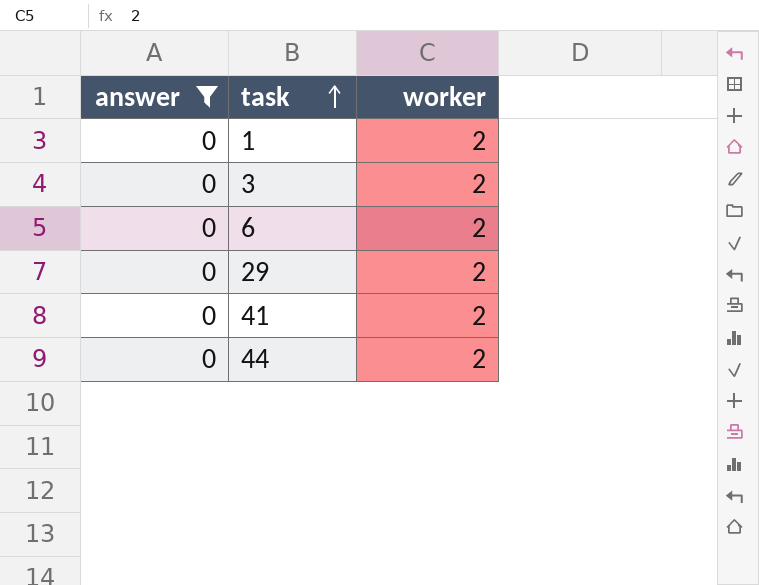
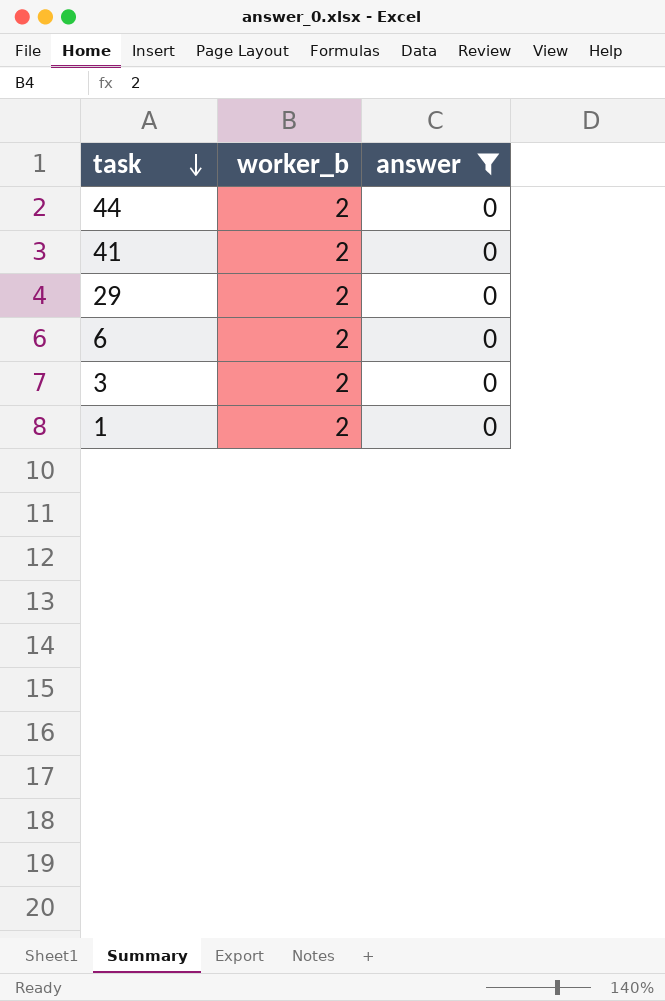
row order: task ascending -> task descending
column name: worker -> worker_b
column answer | position: 1 -> 3

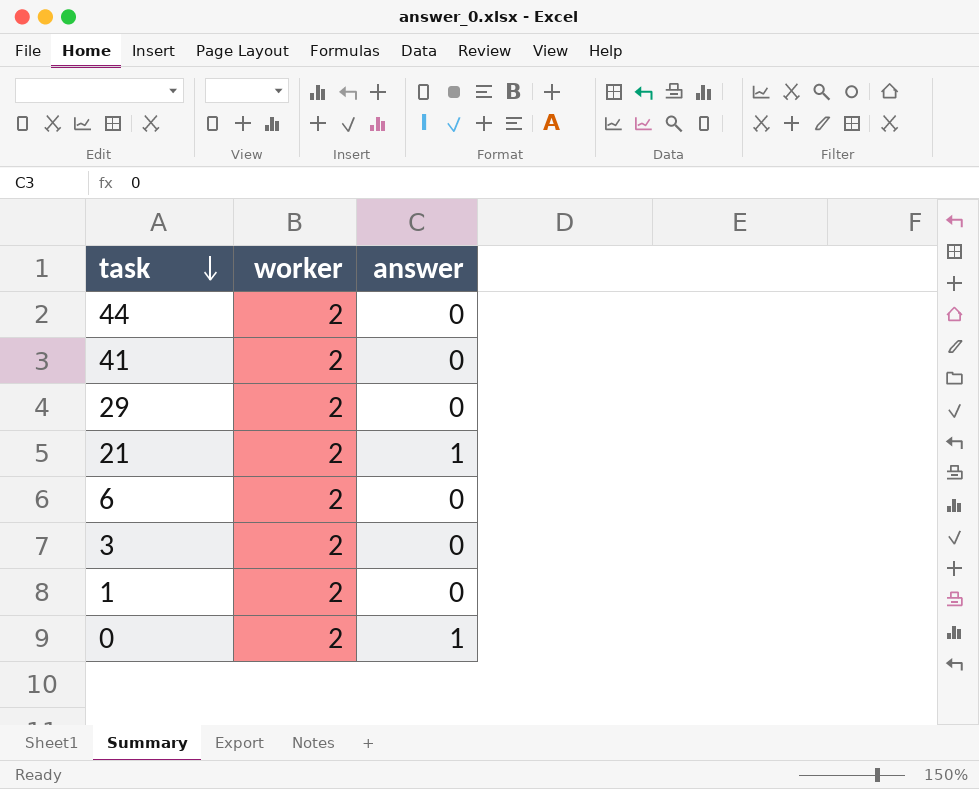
filter: answer = 0 -> none
column name: worker_b -> worker

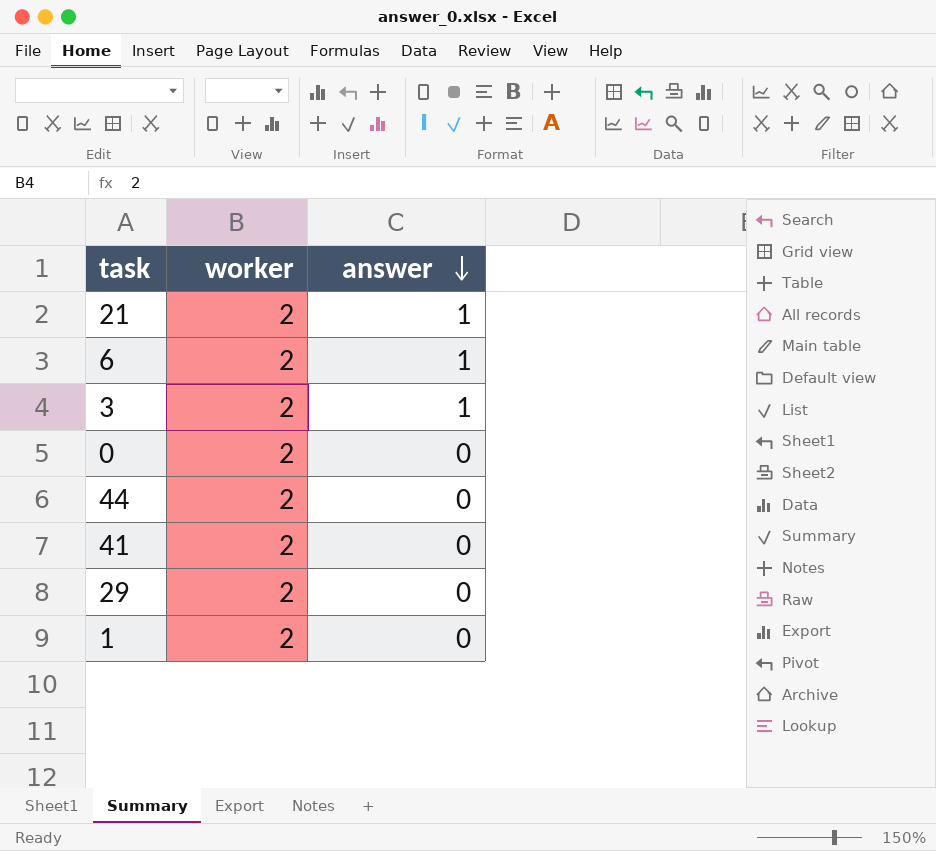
row order: task descending -> answer descending
6 | answer: 0 -> 1
3 | answer: 0 -> 1
0 | answer: 1 -> 0

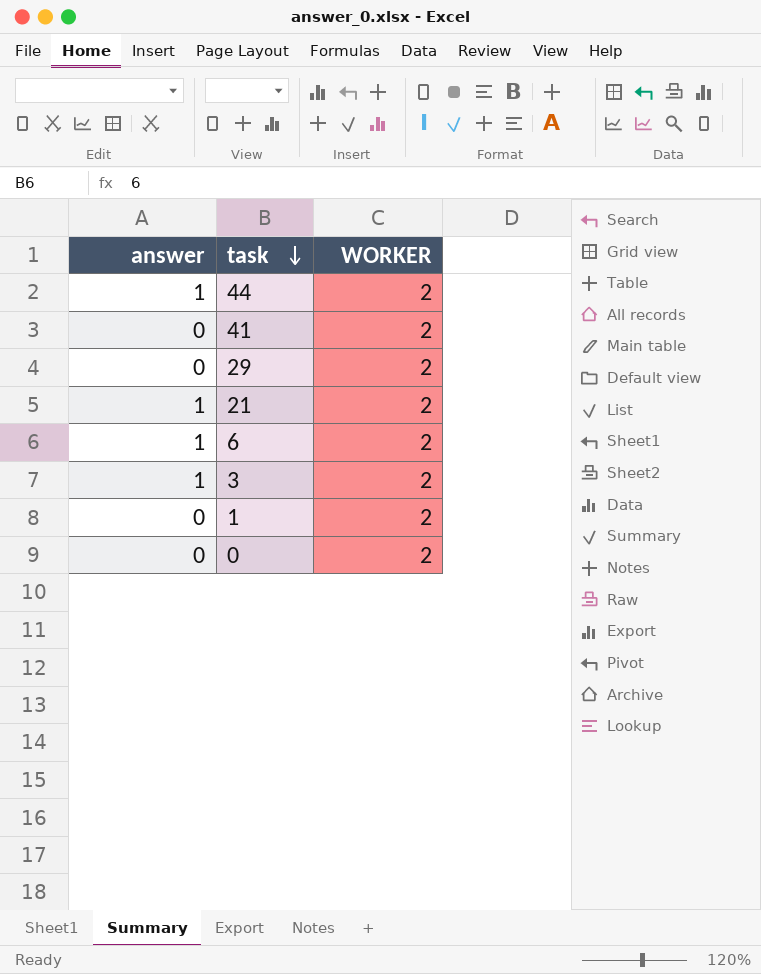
row order: answer descending -> task descending
column answer | position: 3 -> 1
column name: worker -> WORKER
44 | answer: 0 -> 1

